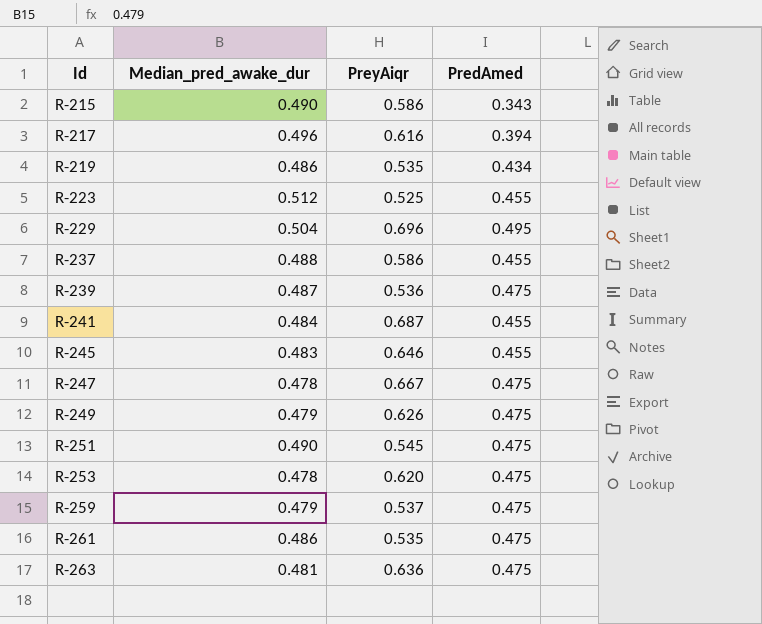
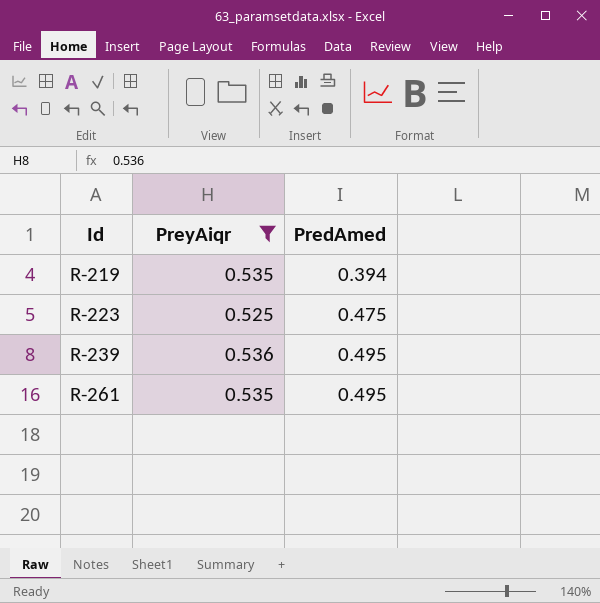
filter: none -> PreyAiqr <= 0.536
column Median_pred_awake_dur | position: 2 -> none
R-219 | PredAmed: 0.434 -> 0.394
R-223 | PredAmed: 0.455 -> 0.475
R-239 | PredAmed: 0.475 -> 0.495
R-261 | PredAmed: 0.475 -> 0.495

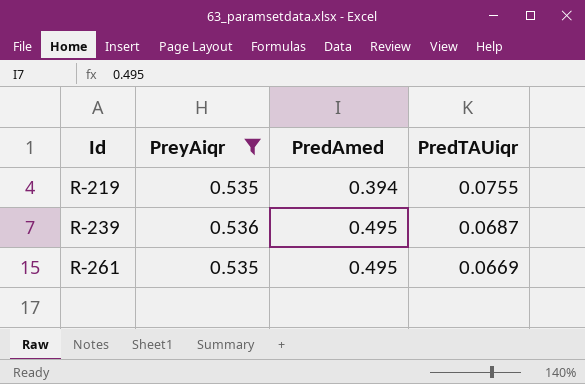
column PredTAUiqr | position: none -> 4
row R-223: 0.525 | 0.475 -> none

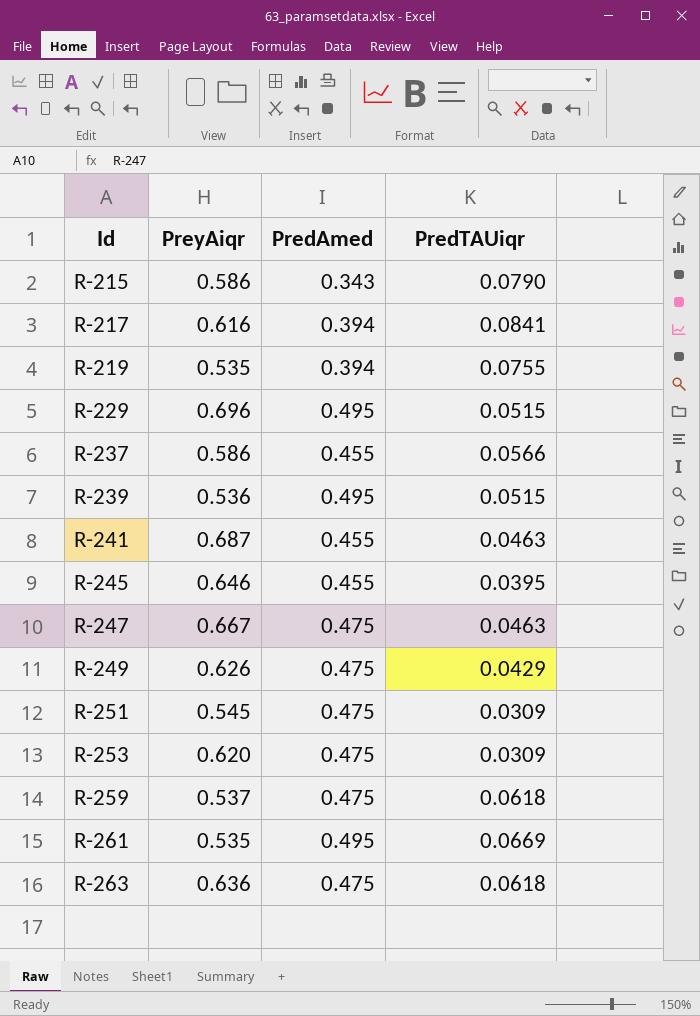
filter: PreyAiqr <= 0.536 -> none
R-239 | PredTAUiqr: 0.0687 -> 0.0515

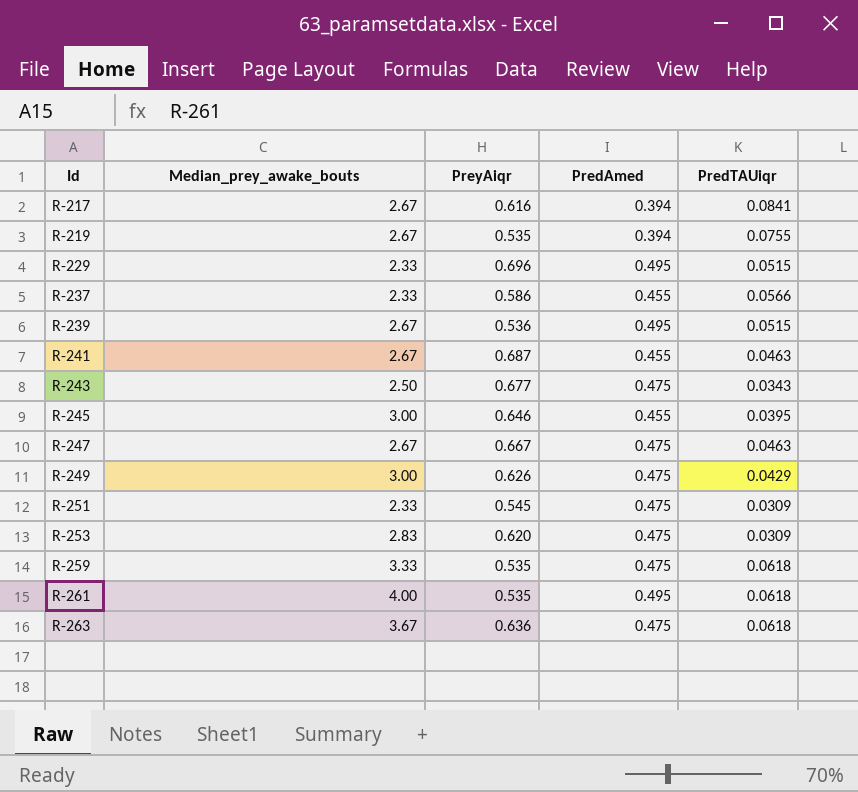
column Median_prey_awake_bouts | position: none -> 2
row R-215: 0.586 | 0.343 | 0.0790 -> none
row R-243: none -> 2.50 | 0.677 | 0.475 | 0.0343
R-259 | PreyAiqr: 0.537 -> 0.535
R-261 | PredTAUiqr: 0.0669 -> 0.0618

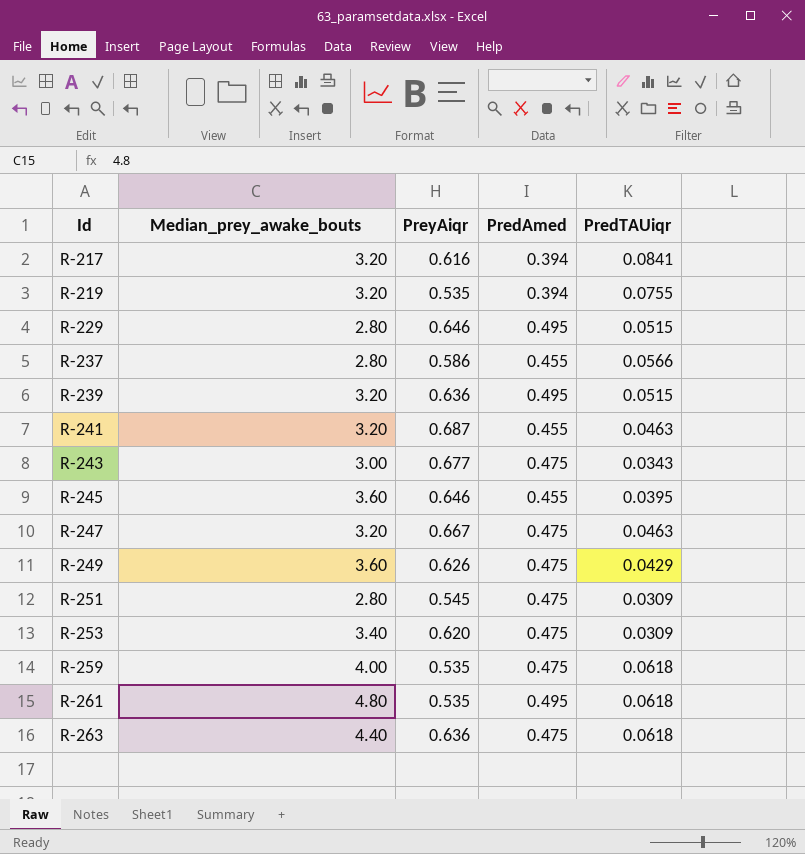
R-217 | Median_prey_awake_bouts: 2.67 -> 3.20
R-219 | Median_prey_awake_bouts: 2.67 -> 3.20
R-229 | Median_prey_awake_bouts: 2.33 -> 2.80
R-229 | PreyAiqr: 0.696 -> 0.646
R-237 | Median_prey_awake_bouts: 2.33 -> 2.80
R-239 | Median_prey_awake_bouts: 2.67 -> 3.20
R-239 | PreyAiqr: 0.536 -> 0.636
R-241 | Median_prey_awake_bouts: 2.67 -> 3.20
R-243 | Median_prey_awake_bouts: 2.50 -> 3.00
R-245 | Median_prey_awake_bouts: 3.00 -> 3.60
R-247 | Median_prey_awake_bouts: 2.67 -> 3.20
R-249 | Median_prey_awake_bouts: 3.00 -> 3.60
R-251 | Median_prey_awake_bouts: 2.33 -> 2.80
R-253 | Median_prey_awake_bouts: 2.83 -> 3.40
R-259 | Median_prey_awake_bouts: 3.33 -> 4.00
R-261 | Median_prey_awake_bouts: 4.00 -> 4.80
R-263 | Median_prey_awake_bouts: 3.67 -> 4.40

